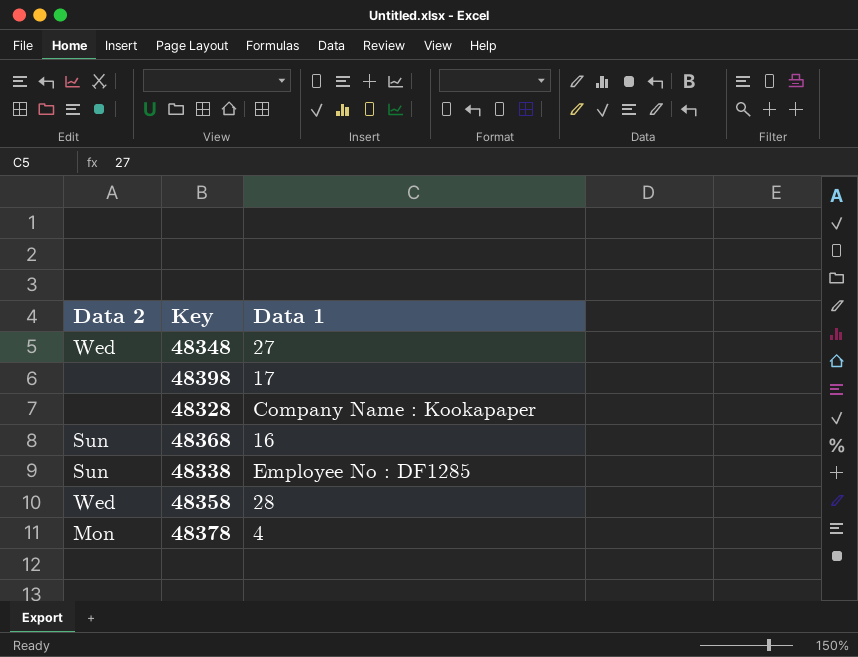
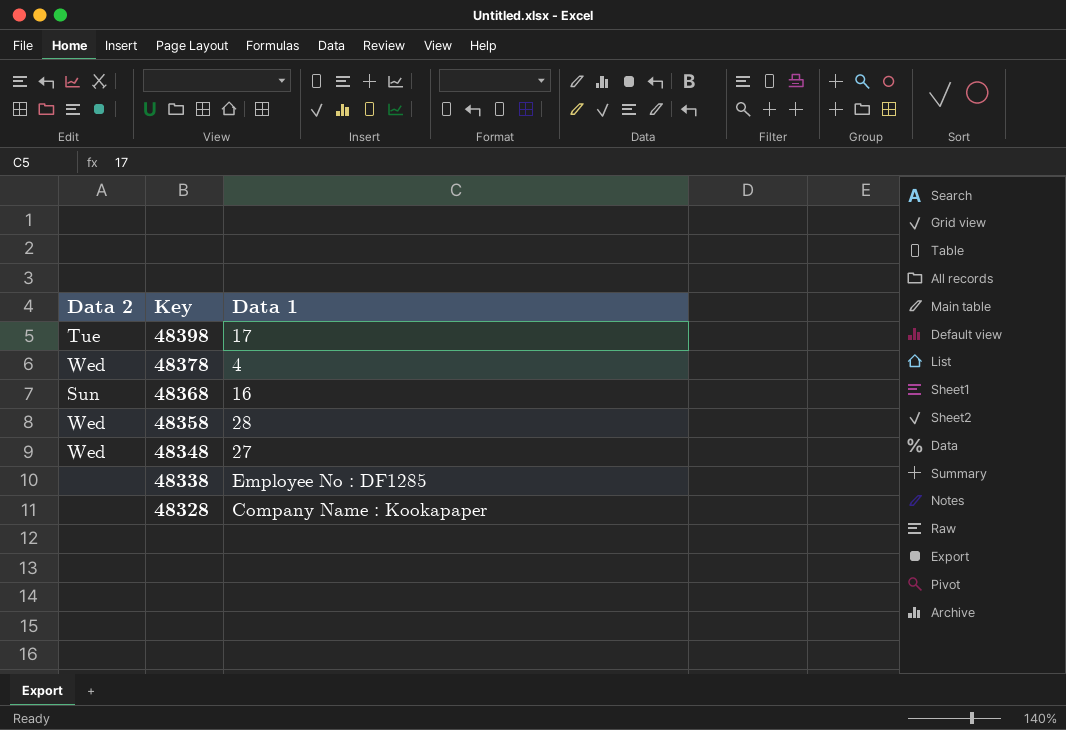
row order: none -> Key descending
48398 | Data 2: none -> Tue
48378 | Data 2: Mon -> Wed
48338 | Data 2: Sun -> none

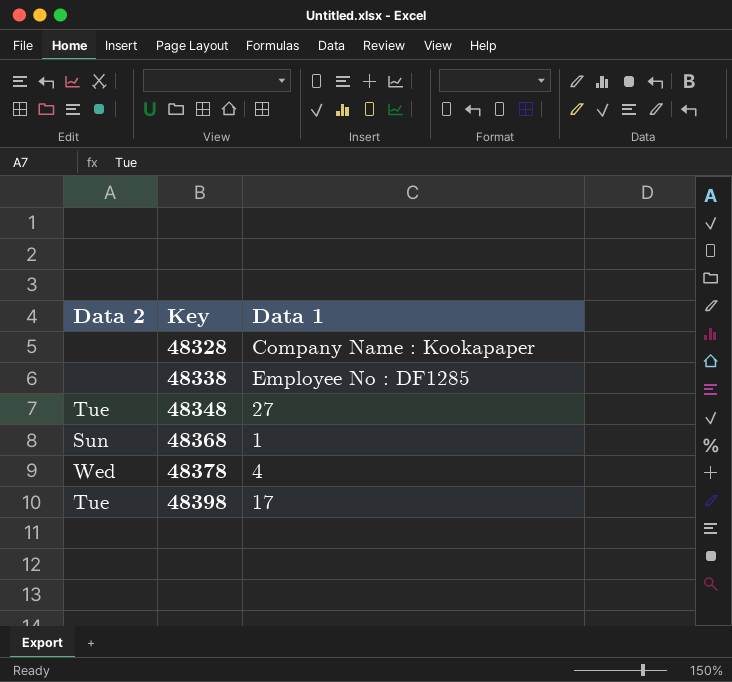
row order: Key descending -> Key ascending
row 48358: Wed | 28 -> none
48348 | Data 2: Wed -> Tue
48368 | Data 1: 16 -> 1

